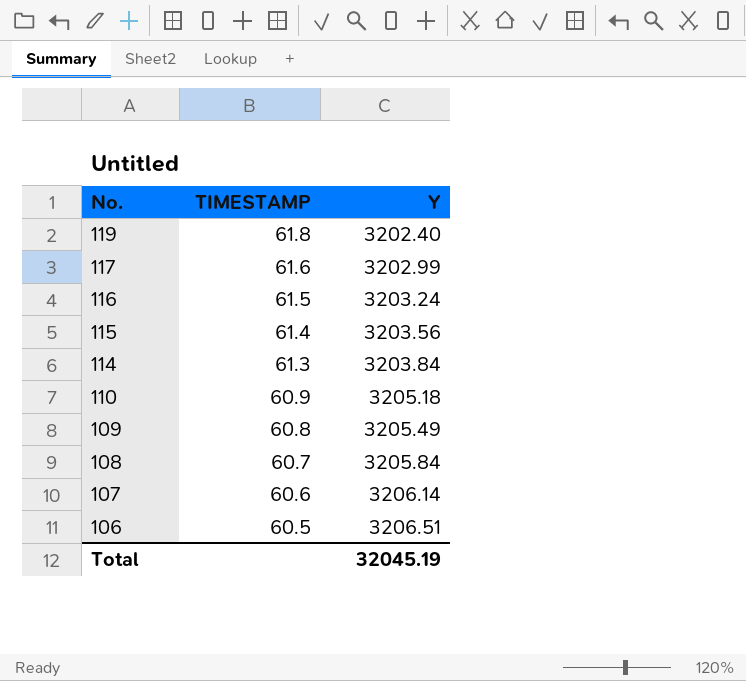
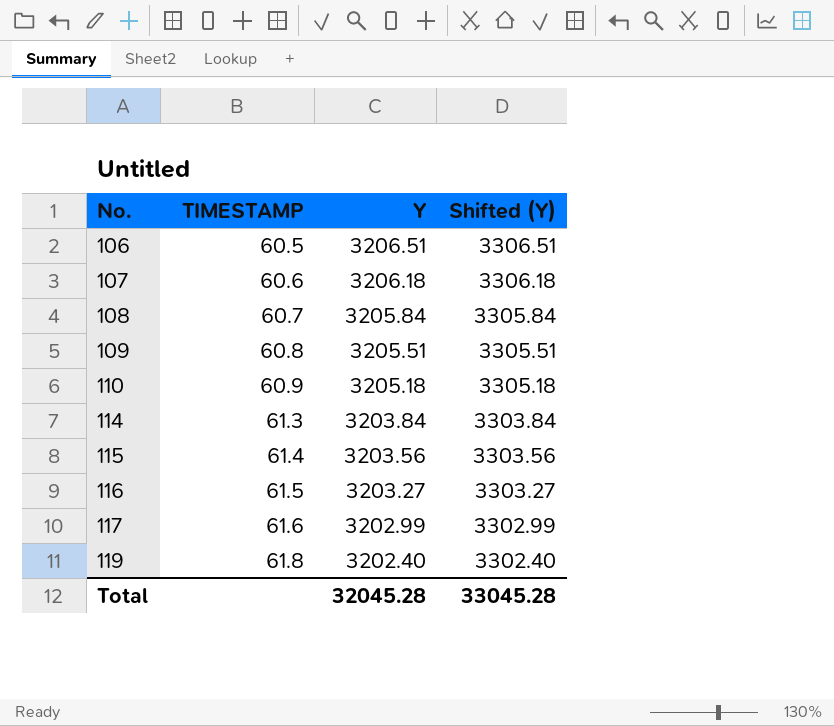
row order: No. descending -> No. ascending
column Shifted (Y) | formula: none -> [Y] + 100
107 | Y: 3206.14 -> 3206.18
109 | Y: 3205.49 -> 3205.51
116 | Y: 3203.24 -> 3203.27
Total | Y: 32045.19 -> 32045.28

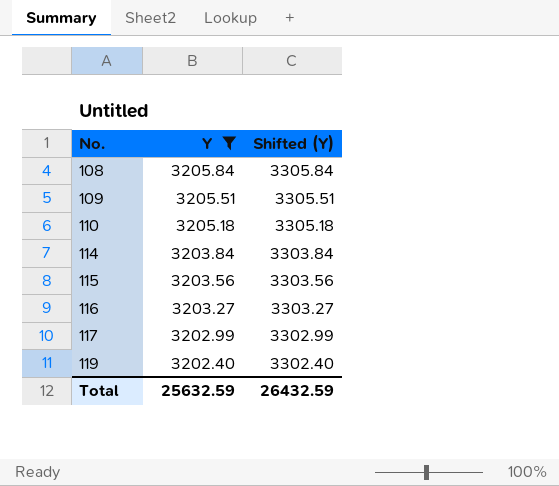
filter: none -> Y <= 3205.84
column TIMESTAMP | position: 2 -> none
Total | Y: 32045.28 -> 25632.59
Total | Shifted (Y): 33045.28 -> 26432.59

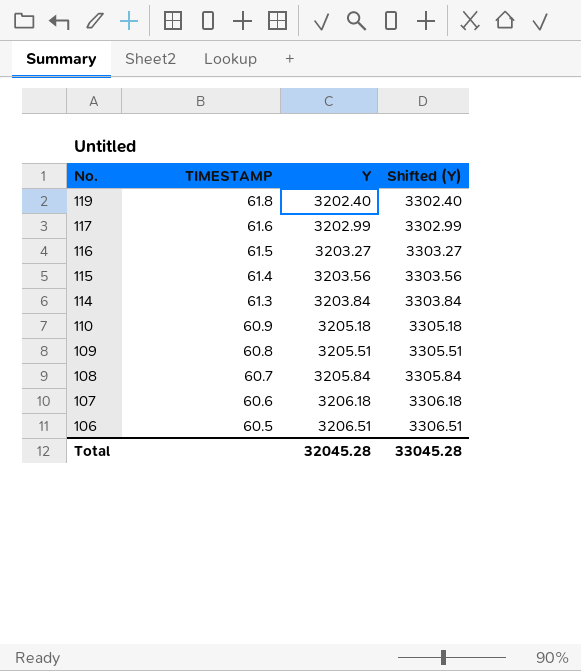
filter: Y <= 3205.84 -> none
row order: No. ascending -> No. descending
column TIMESTAMP | position: none -> 2
Total | Y: 25632.59 -> 32045.28
Total | Shifted (Y): 26432.59 -> 33045.28

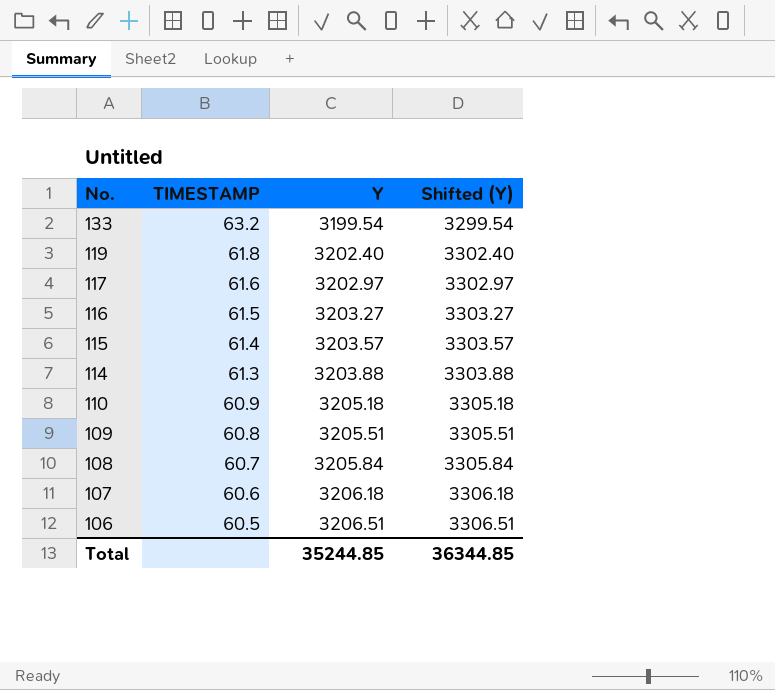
row 133: none -> 63.2 | 3199.54 | 3299.54
117 | Y: 3202.99 -> 3202.97
117 | Shifted (Y): 3302.99 -> 3302.97
115 | Y: 3203.56 -> 3203.57
115 | Shifted (Y): 3303.56 -> 3303.57
114 | Y: 3203.84 -> 3203.88
114 | Shifted (Y): 3303.84 -> 3303.88
Total | Y: 32045.28 -> 35244.85
Total | Shifted (Y): 33045.28 -> 36344.85

